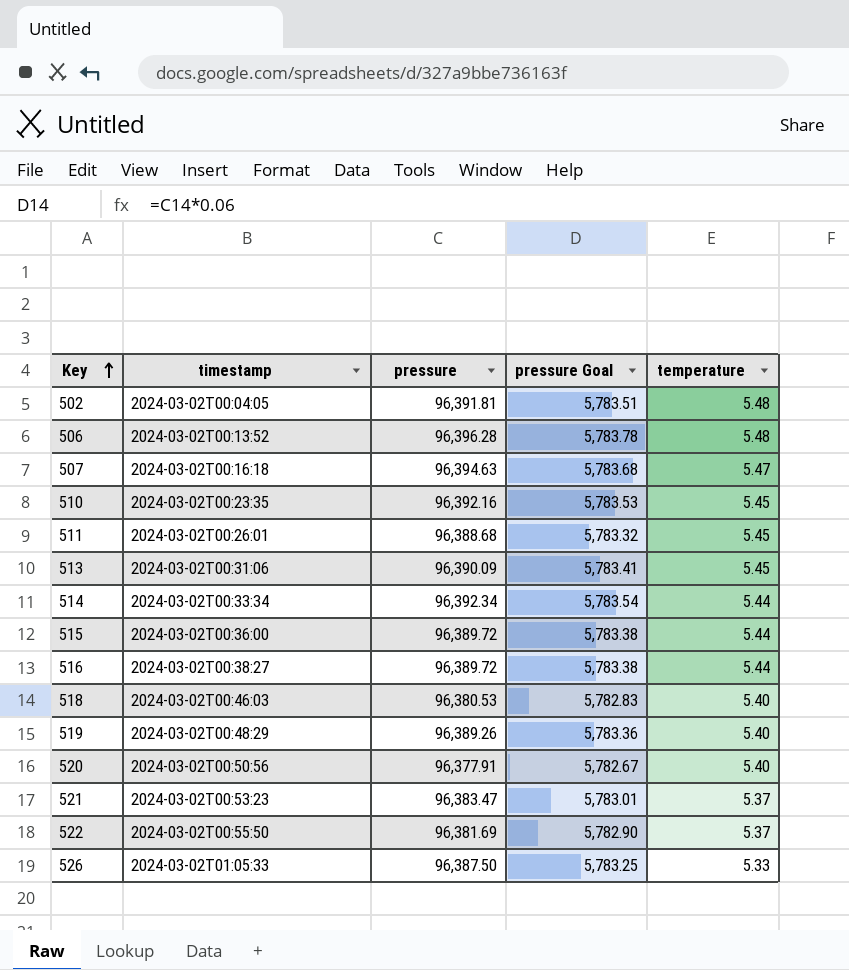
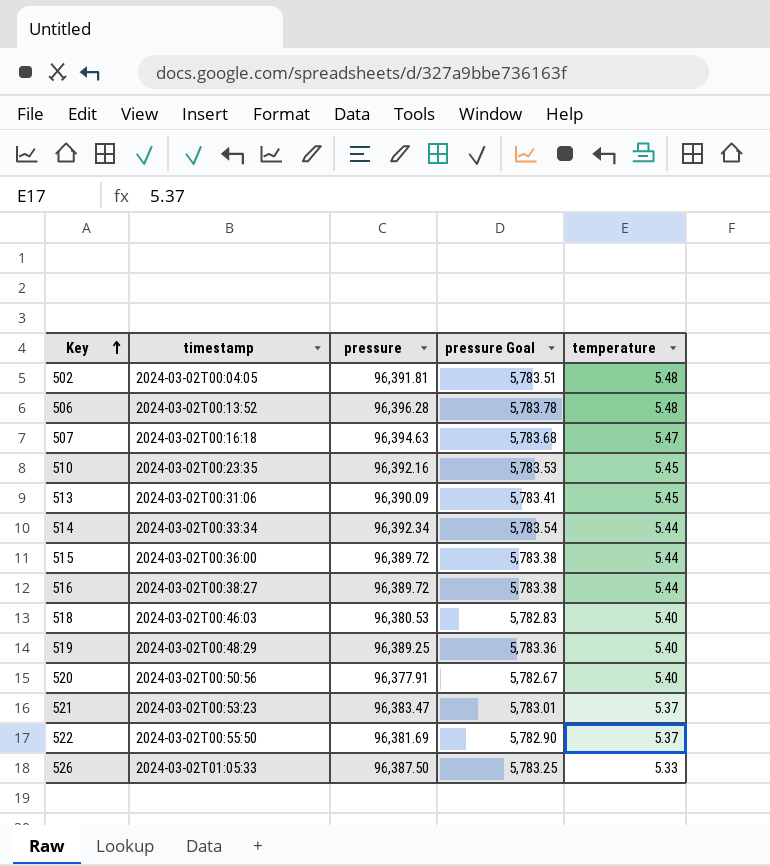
row 511: 2024-03-02T00:26:01 | 96,388.68 | 5,783.32 | 5.45 -> none
519 | pressure: 96,389.26 -> 96,389.25

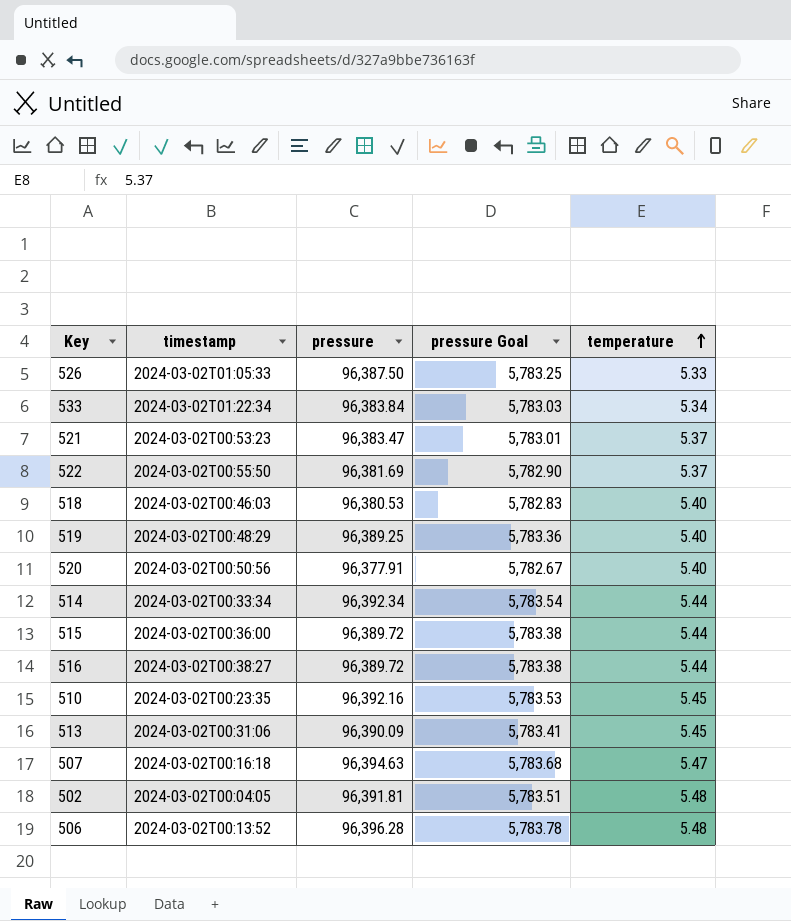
row order: Key ascending -> temperature ascending
row 533: none -> 2024-03-02T01:22:34 | 96,383.84 | 5,783.03 | 5.34

